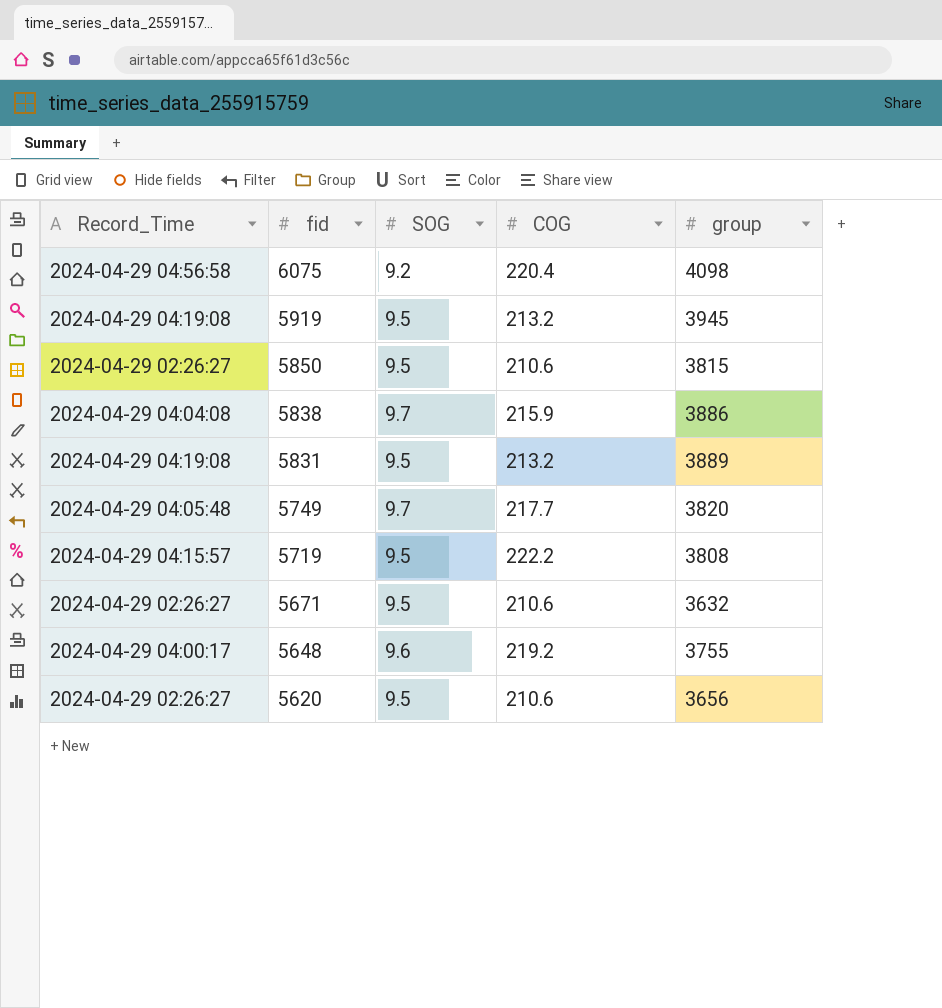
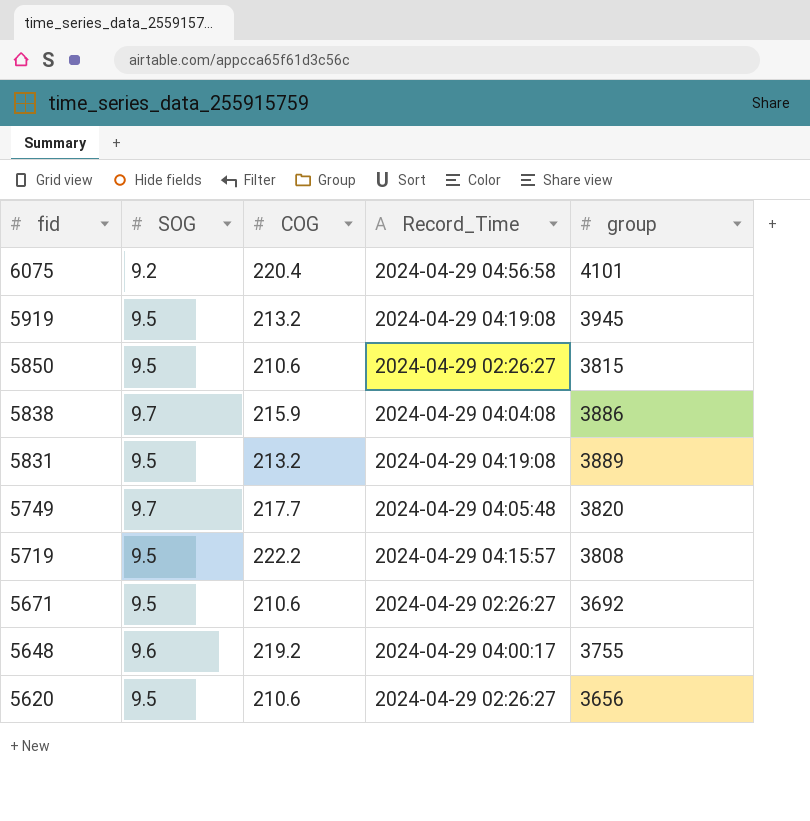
column Record_Time | position: 1 -> 4
6075 | group: 4098 -> 4101
5671 | group: 3632 -> 3692

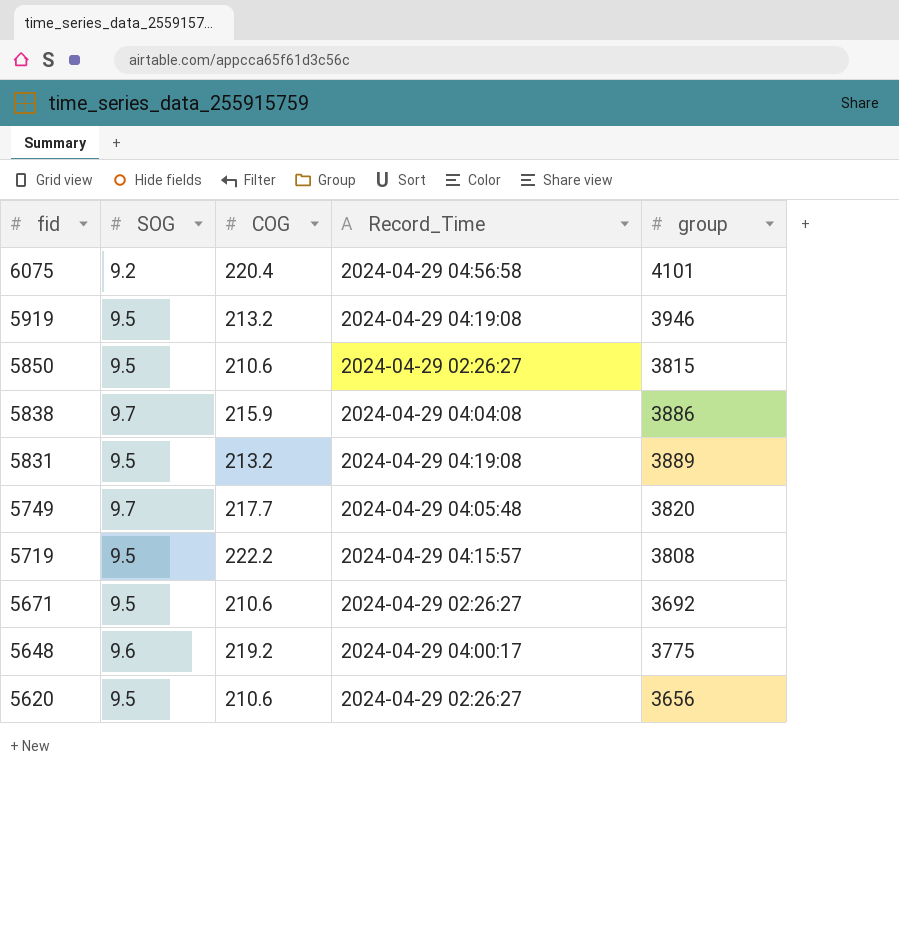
5919 | group: 3945 -> 3946
5648 | group: 3755 -> 3775

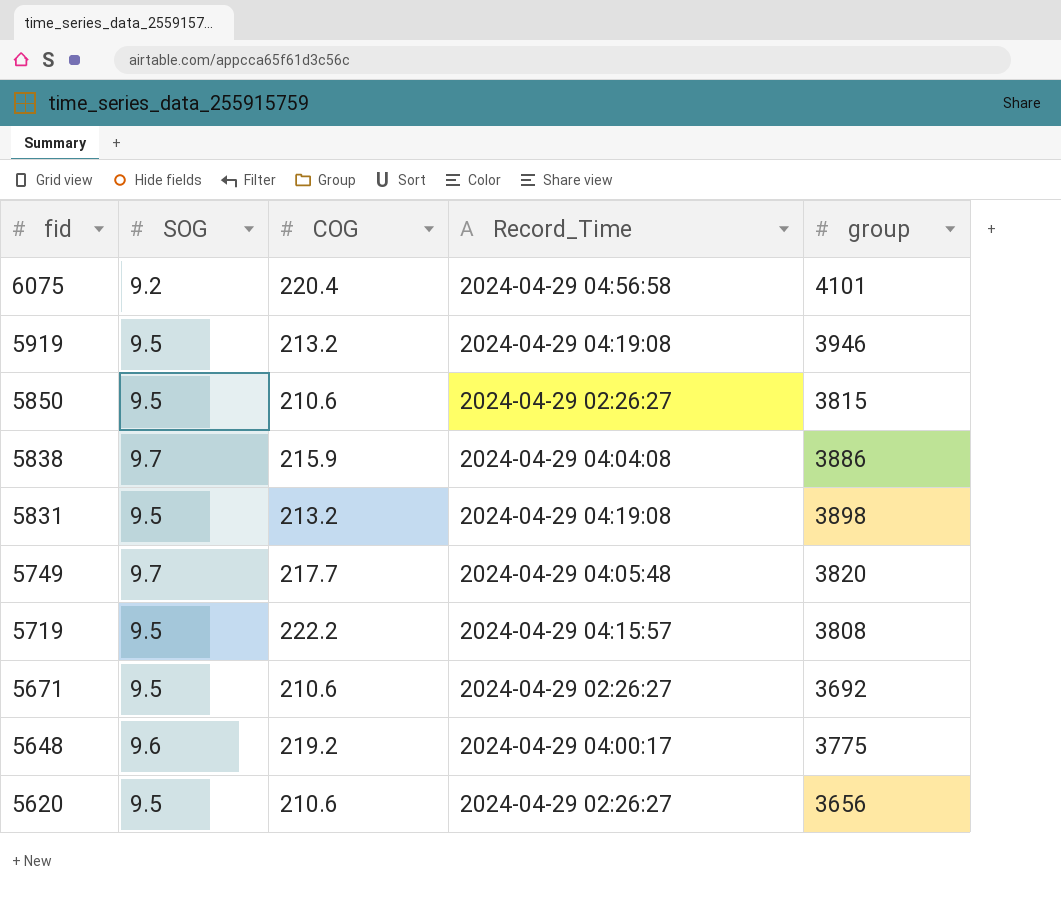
5831 | group: 3889 -> 3898

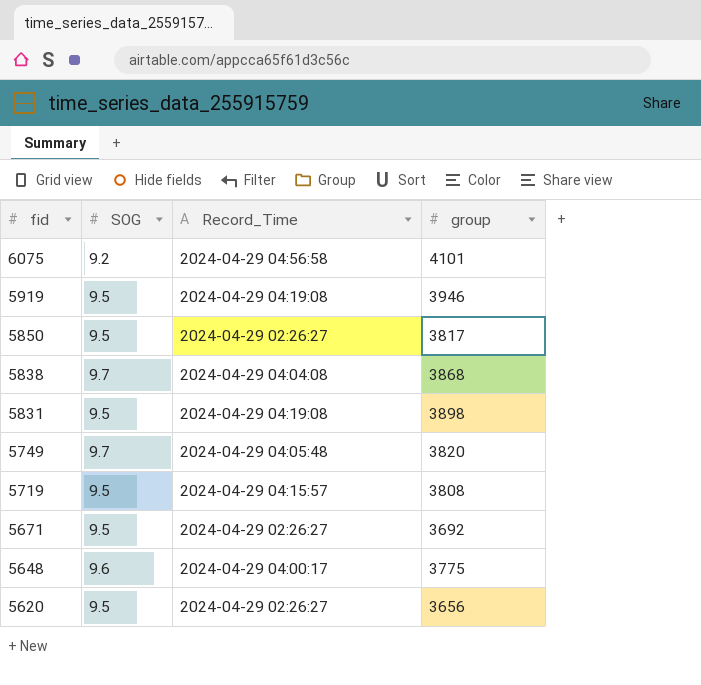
column COG | position: 3 -> none
5850 | group: 3815 -> 3817
5838 | group: 3886 -> 3868

